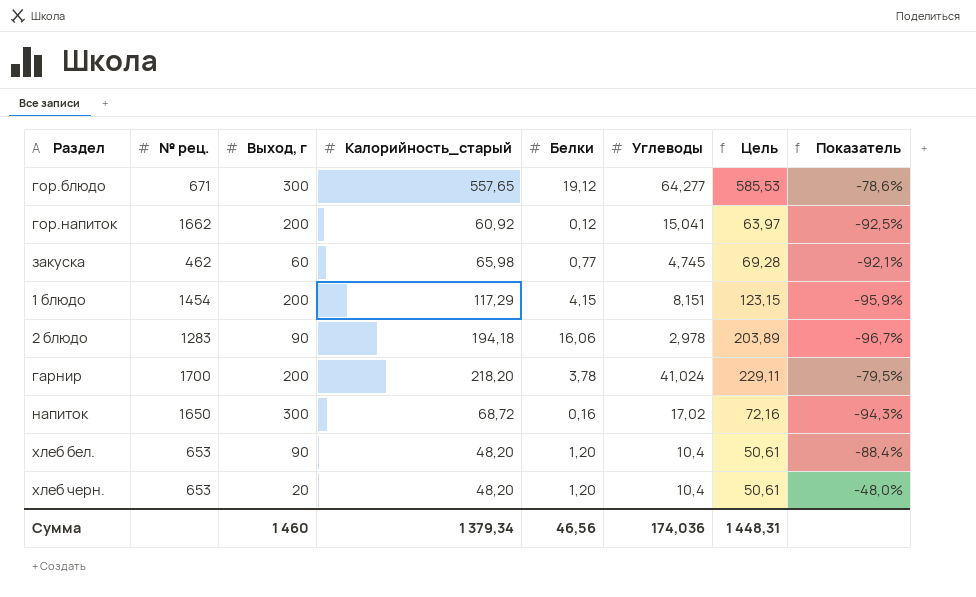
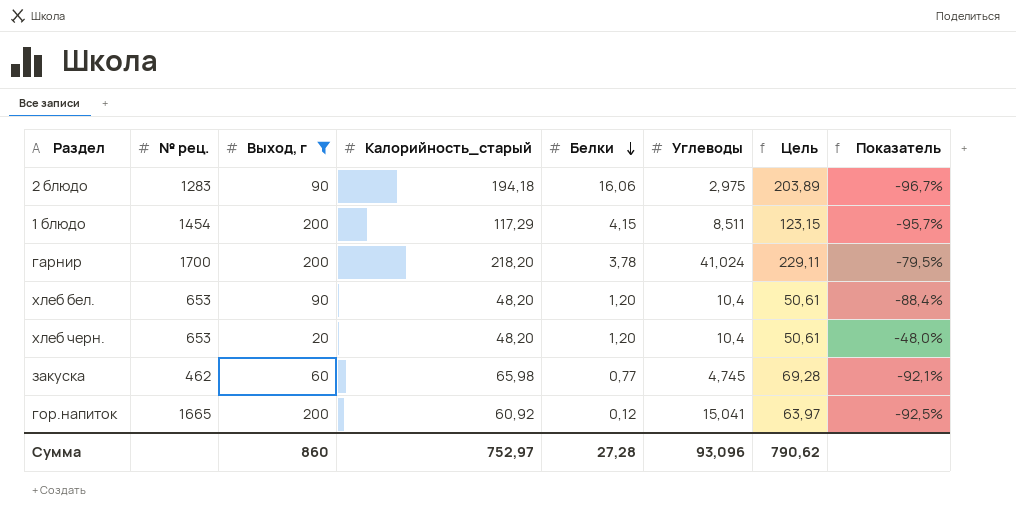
filter: none -> Выход, г != 300
row order: none -> Белки descending
2 блюдо | Углеводы: 2,978 -> 2,975
1 блюдо | Углеводы: 8,151 -> 8,511
1 блюдо | Показатель: -95,9% -> -95,7%
гор.напиток | № рец.: 1662 -> 1665
Сумма | Выход, г: 1 460 -> 860
Сумма | Калорийность_старый: 1 379,34 -> 752,97
Сумма | Белки: 46,56 -> 27,28
Сумма | Углеводы: 174,036 -> 93,096
Сумма | Цель: 1 448,31 -> 790,62

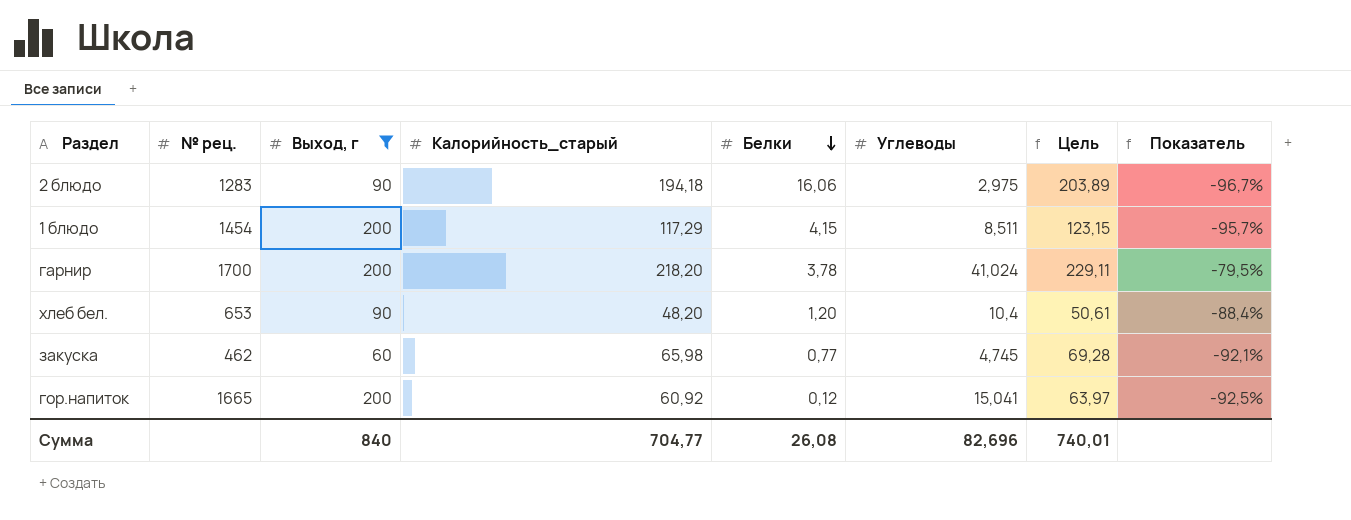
row хлеб черн.: 653 | 20 | 48,20 | 1,20 | 10,4 | 50,61 | -48,0% -> none
Сумма | Выход, г: 860 -> 840
Сумма | Калорийность_старый: 752,97 -> 704,77
Сумма | Белки: 27,28 -> 26,08
Сумма | Углеводы: 93,096 -> 82,696
Сумма | Цель: 790,62 -> 740,01

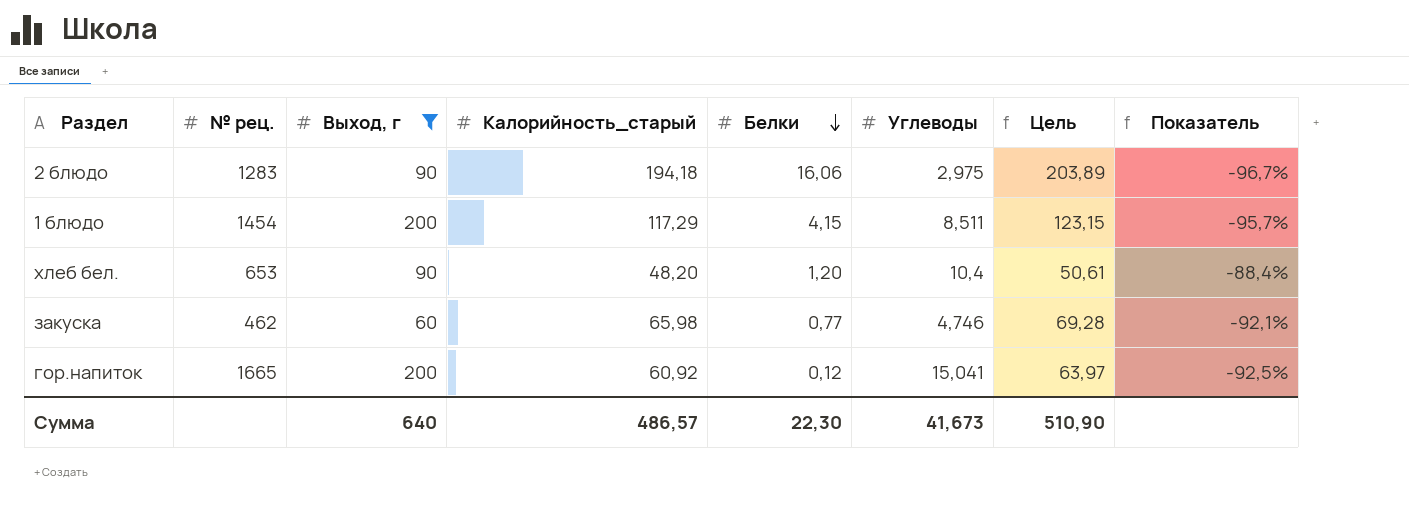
row гарнир: 1700 | 200 | 218,20 | 3,78 | 41,024 | 229,11 | -79,5% -> none
закуска | Углеводы: 4,745 -> 4,746
Сумма | Выход, г: 840 -> 640
Сумма | Калорийность_старый: 704,77 -> 486,57
Сумма | Белки: 26,08 -> 22,30
Сумма | Углеводы: 82,696 -> 41,673
Сумма | Цель: 740,01 -> 510,90

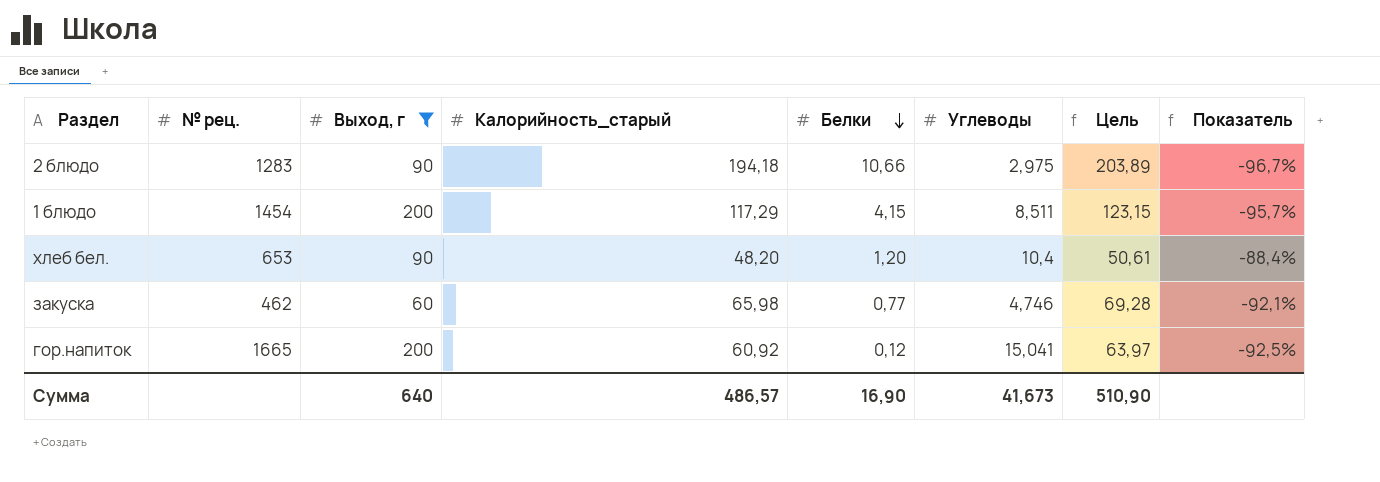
2 блюдо | Белки: 16,06 -> 10,66
Сумма | Белки: 22,30 -> 16,90

